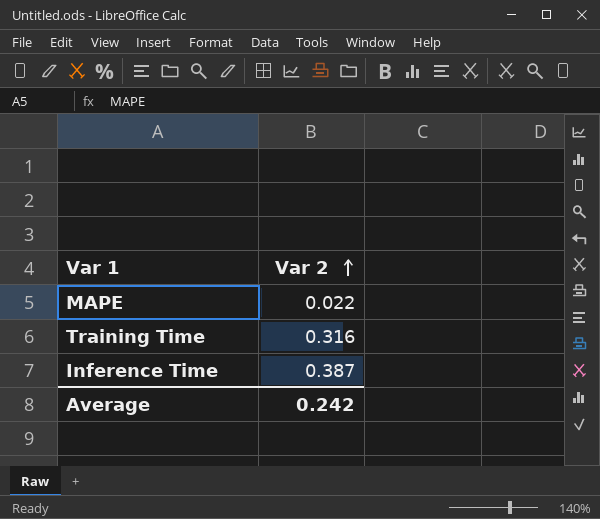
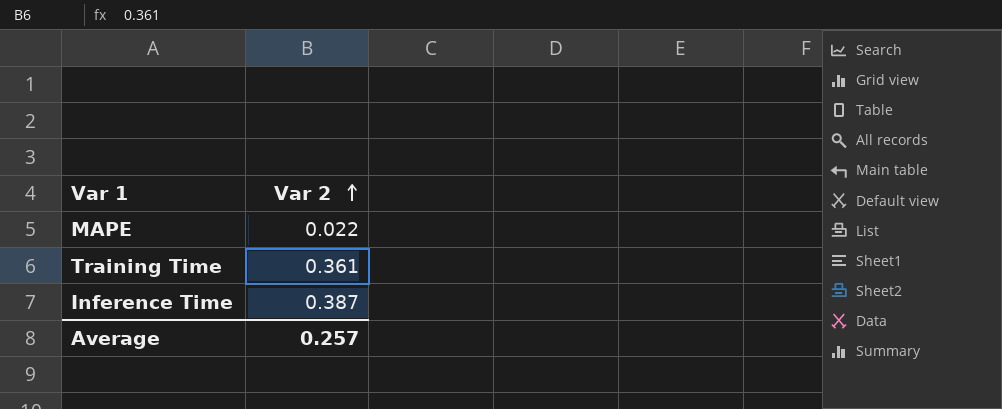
Training Time | Var 2: 0.316 -> 0.361
Average | Var 2: 0.242 -> 0.257

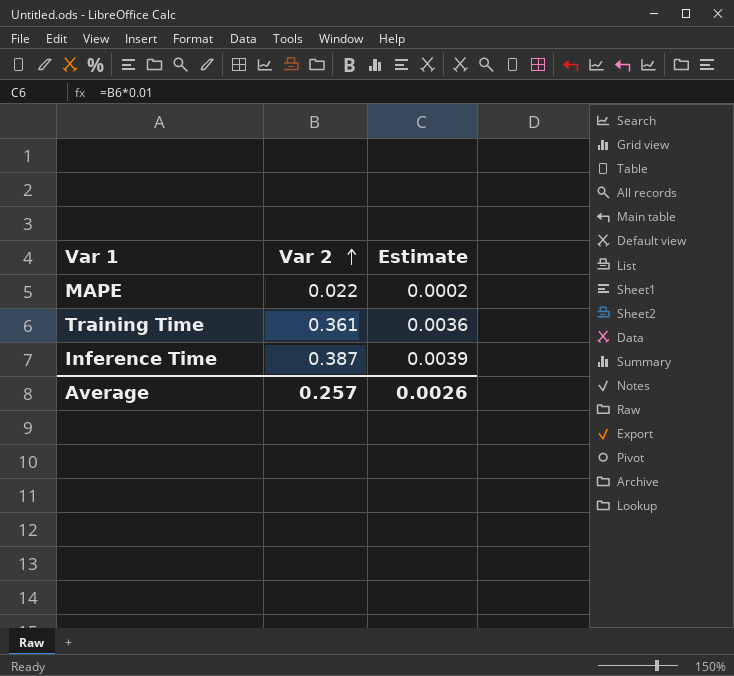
column Estimate | formula: none -> [Var 2] * 0.01

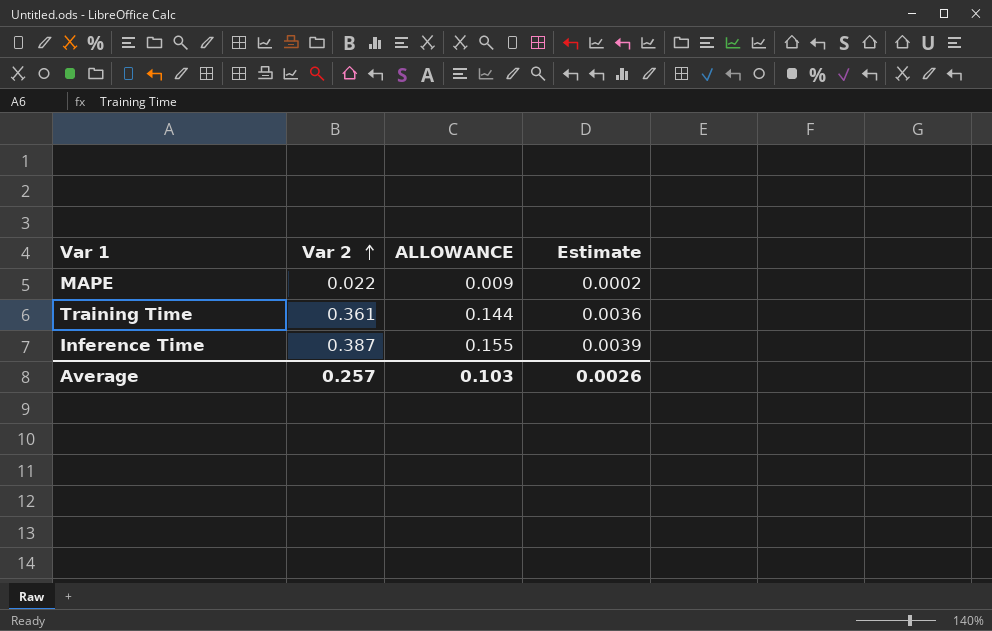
column ALLOWANCE | formula: none -> [Var 2] * 0.4

